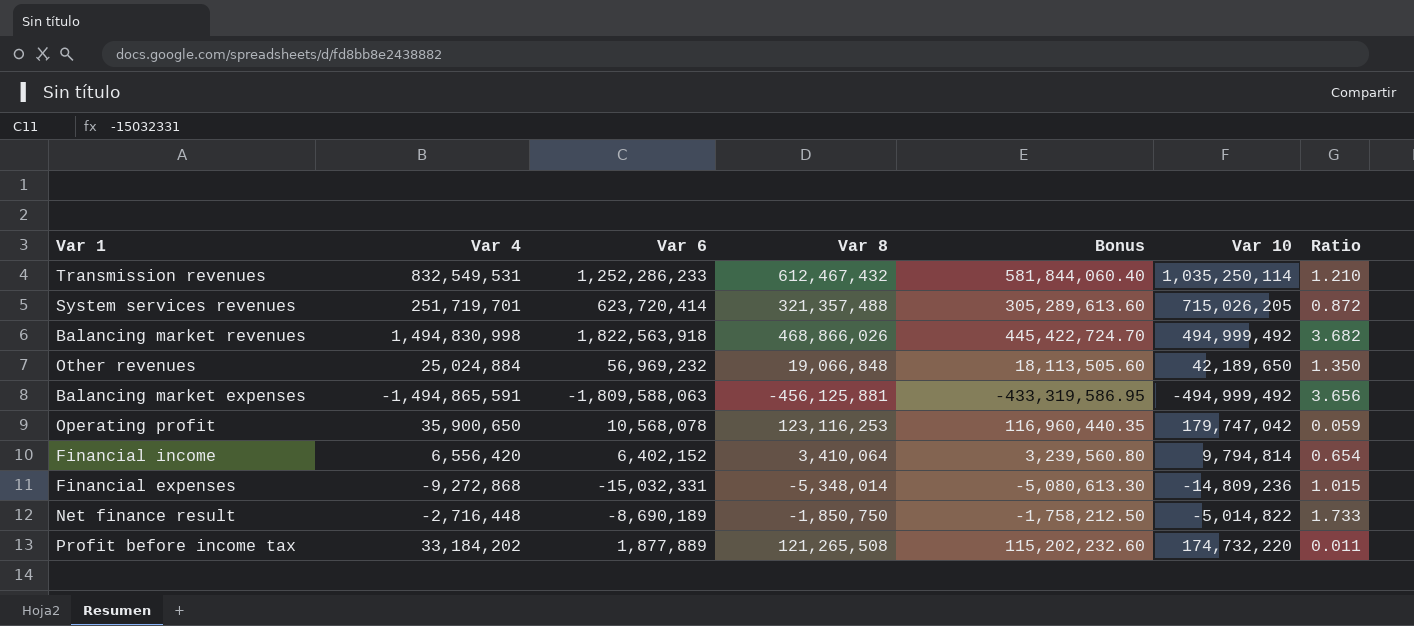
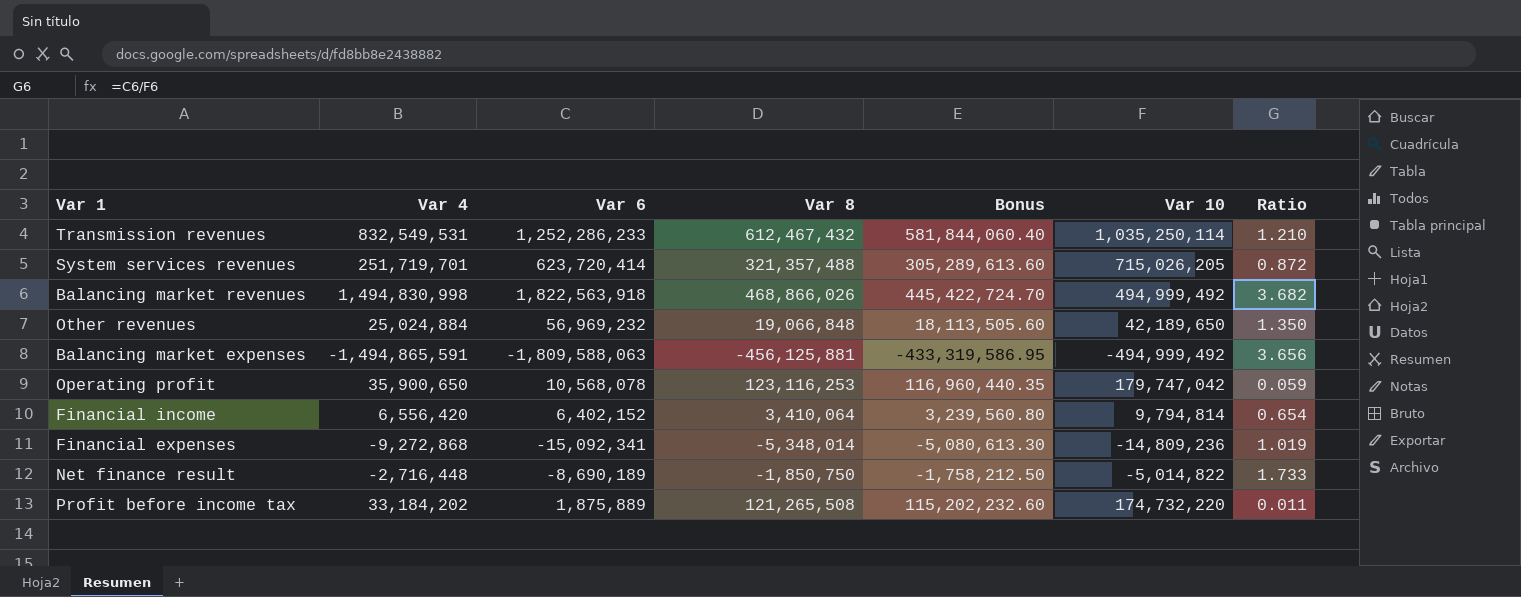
Financial expenses | Var 6: -15,032,331 -> -15,092,341
Financial expenses | Ratio: 1.015 -> 1.019
Profit before income tax | Var 6: 1,877,889 -> 1,875,889

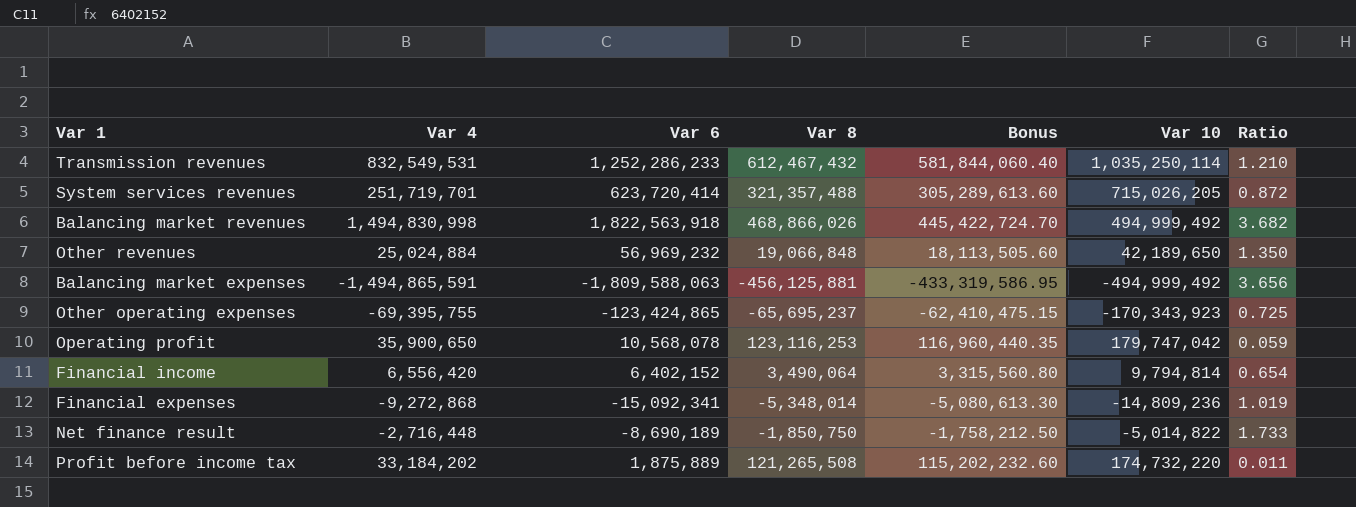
row Other operating expenses: none -> -69,395,755 | -123,424,865 | -65,695,237 | -62,410,475.15 | -170,343,923 | 0.725
Financial income | Var 8: 3,410,064 -> 3,490,064
Financial income | Bonus: 3,239,560.80 -> 3,315,560.80

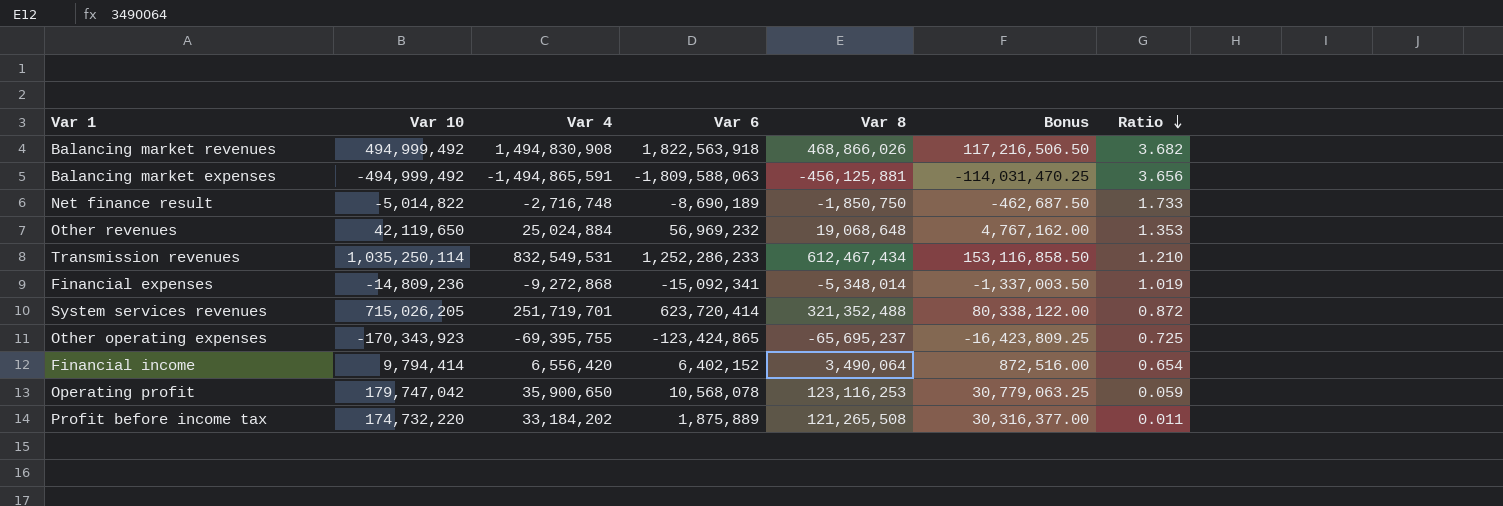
row order: none -> Ratio descending
column Var 10 | position: 6 -> 2
column Bonus | formula: [Var 8] * 0.95 -> [Var 8] * 0.25
Balancing market revenues | Var 4: 1,494,830,998 -> 1,494,830,908
Net finance result | Var 4: -2,716,448 -> -2,716,748
Other revenues | Var 10: 42,189,650 -> 42,119,650
Other revenues | Var 8: 19,066,848 -> 19,068,648
Other revenues | Ratio: 1.350 -> 1.353
Transmission revenues | Var 8: 612,467,432 -> 612,467,434
System services revenues | Var 8: 321,357,488 -> 321,352,488
Financial income | Var 10: 9,794,814 -> 9,794,414

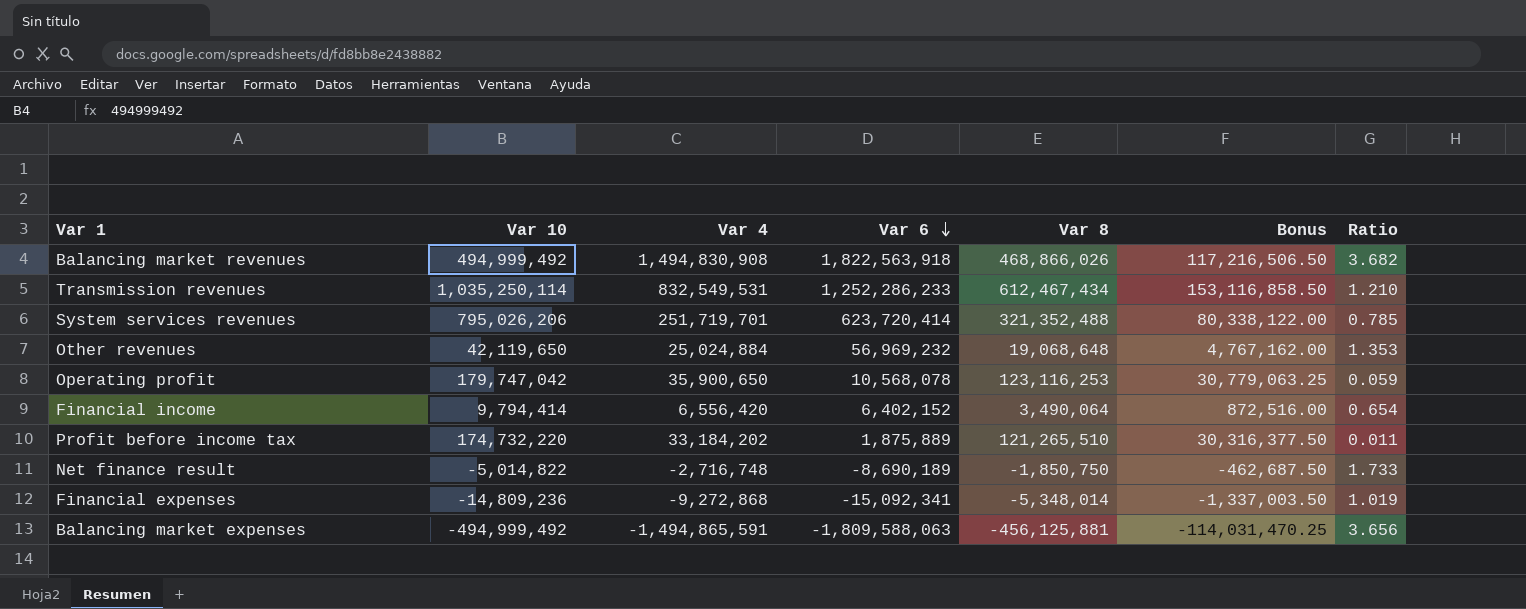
row order: Ratio descending -> Var 6 descending
row Other operating expenses: -170,343,923 | -69,395,755 | -123,424,865 | -65,695,237 | -16,423,809.25 | 0.725 -> none
System services revenues | Var 10: 715,026,205 -> 795,026,206
System services revenues | Ratio: 0.872 -> 0.785
Profit before income tax | Var 8: 121,265,508 -> 121,265,510
Profit before income tax | Bonus: 30,316,377.00 -> 30,316,377.50

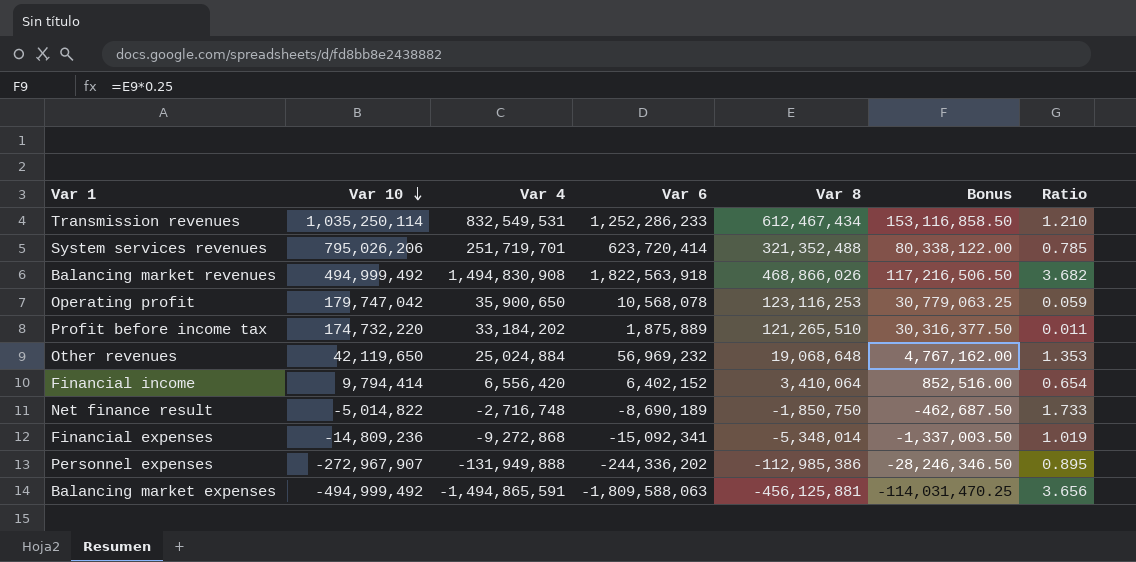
row order: Var 6 descending -> Var 10 descending
Financial income | Var 8: 3,490,064 -> 3,410,064
Financial income | Bonus: 872,516.00 -> 852,516.00
row Personnel expenses: none -> -272,967,907 | -131,949,888 | -244,336,202 | -112,985,386 | -28,246,346.50 | 0.895

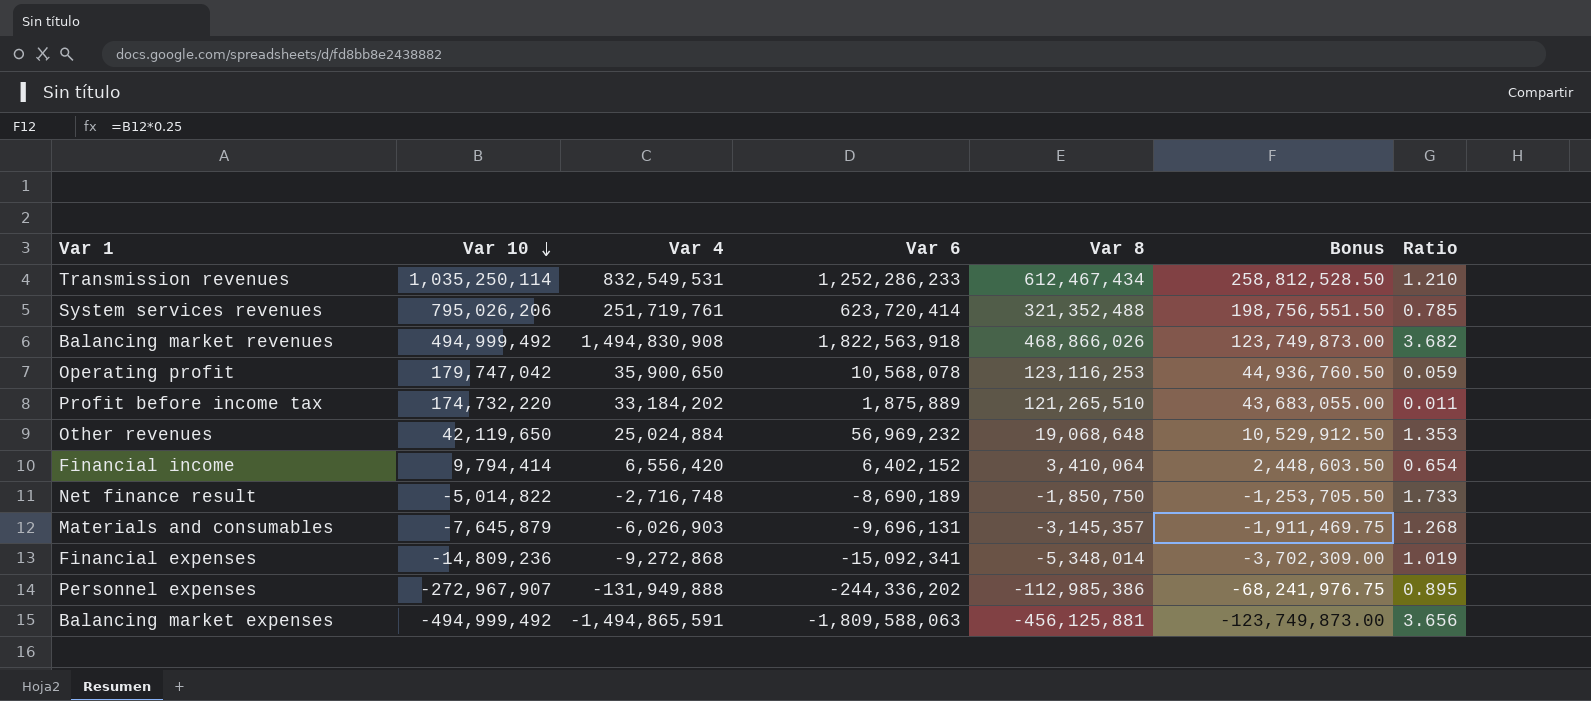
column Bonus | formula: [Var 8] * 0.25 -> [Var 10] * 0.25
System services revenues | Var 4: 251,719,701 -> 251,719,761
row Materials and consumables: none -> -7,645,879 | -6,026,903 | -9,696,131 | -3,145,357 | -1,911,469.75 | 1.268

